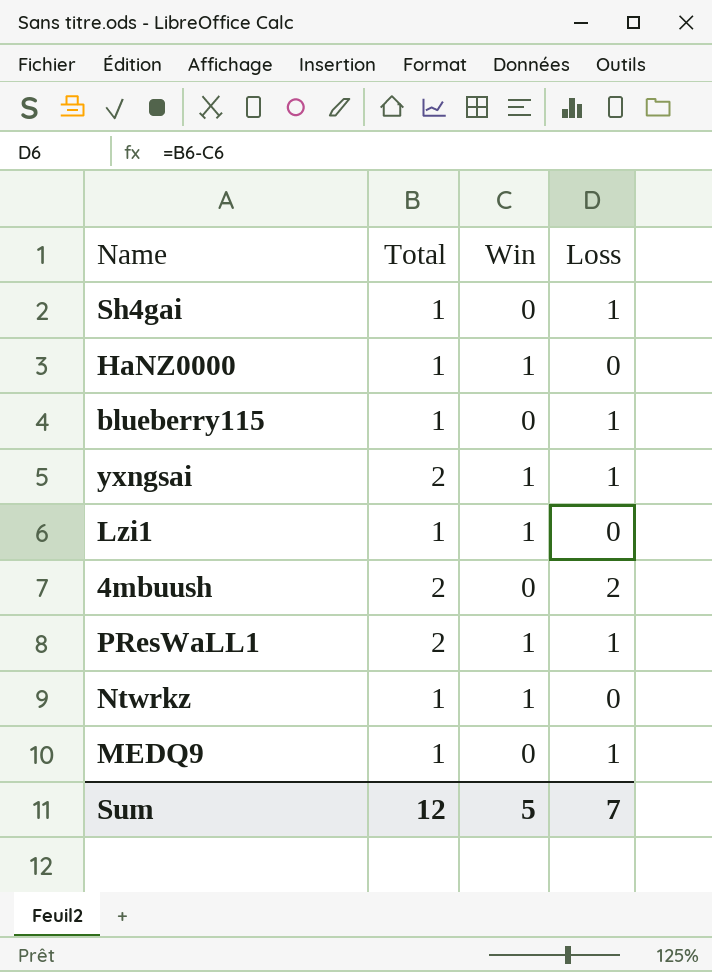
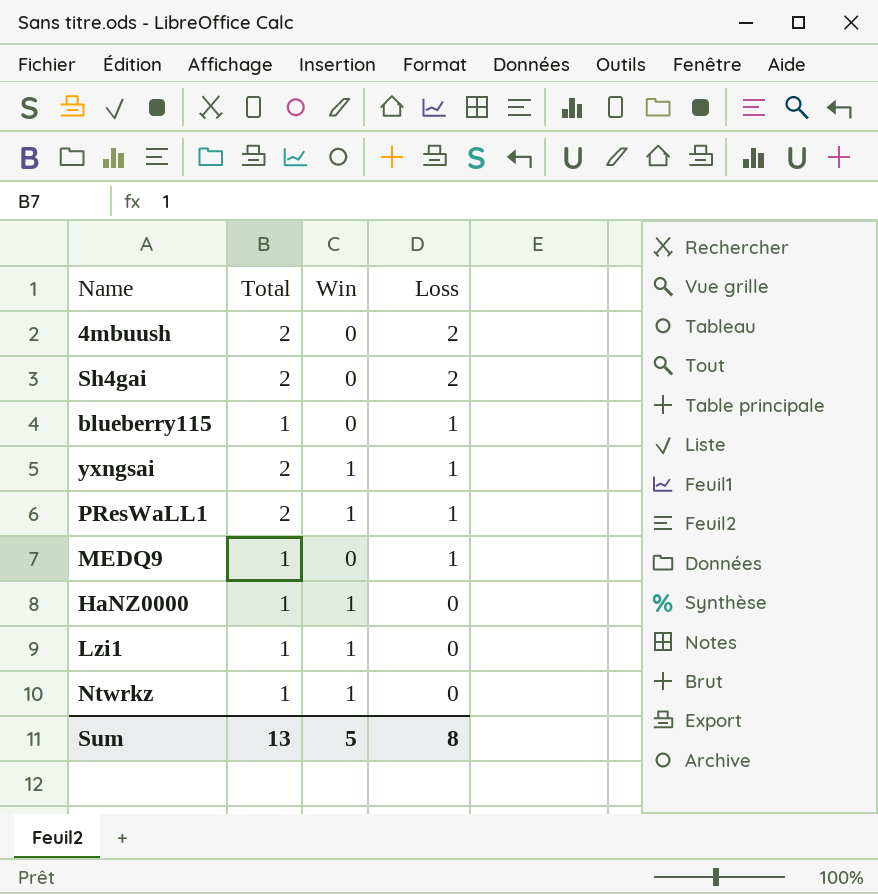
row order: none -> Loss descending
Sh4gai | Total: 1 -> 2
Sh4gai | Loss: 1 -> 2
Sum | Total: 12 -> 13
Sum | Loss: 7 -> 8

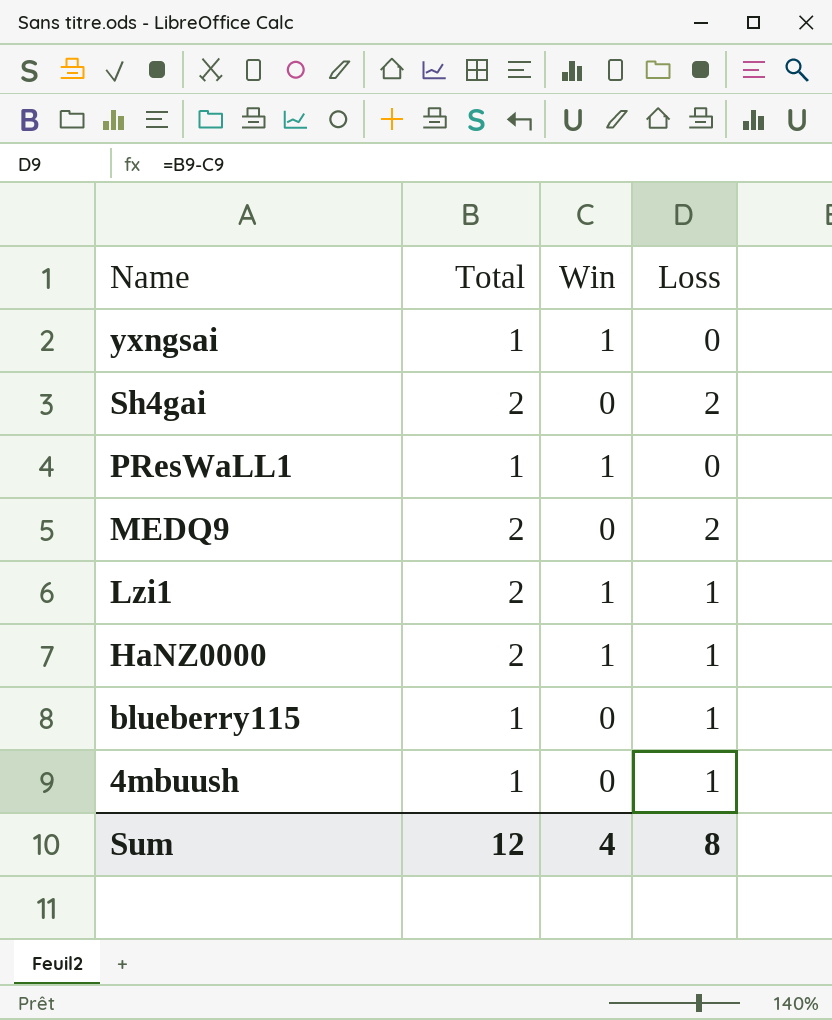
row order: Loss descending -> Name descending
row Ntwrkz: 1 | 1 | 0 -> none
yxngsai | Total: 2 -> 1
yxngsai | Loss: 1 -> 0
PResWaLL1 | Total: 2 -> 1
PResWaLL1 | Loss: 1 -> 0
MEDQ9 | Total: 1 -> 2
MEDQ9 | Loss: 1 -> 2
Lzi1 | Total: 1 -> 2
Lzi1 | Loss: 0 -> 1
HaNZ0000 | Total: 1 -> 2
HaNZ0000 | Loss: 0 -> 1
4mbuush | Total: 2 -> 1
4mbuush | Loss: 2 -> 1
Sum | Total: 13 -> 12
Sum | Win: 5 -> 4

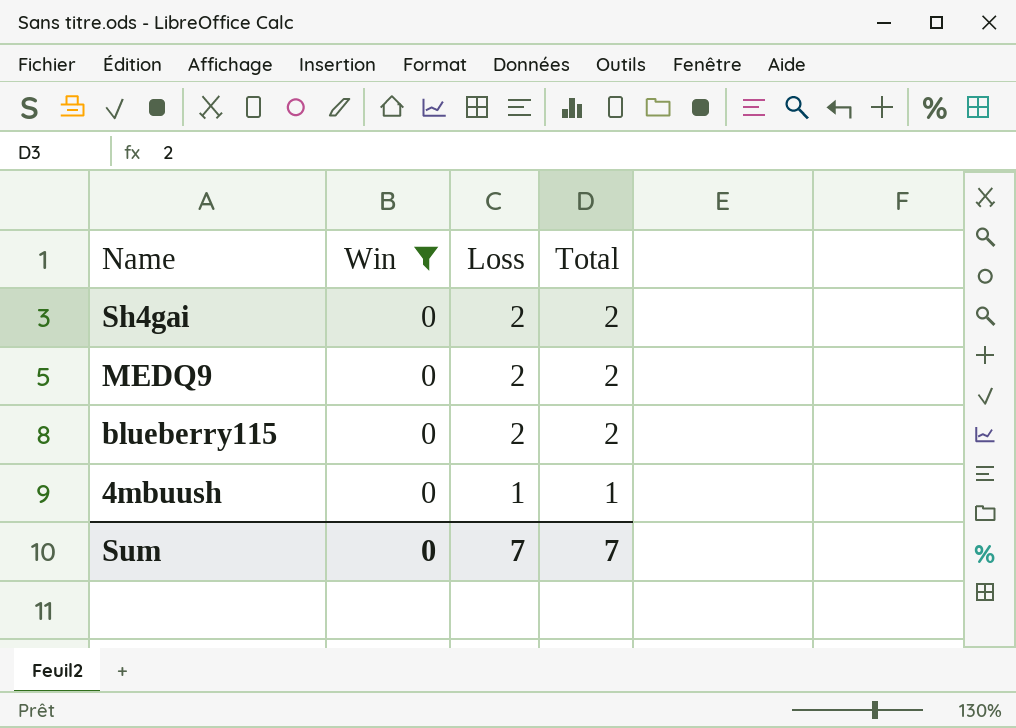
filter: none -> Win = 0
column Total | position: 2 -> 4
blueberry115 | Loss: 1 -> 2
blueberry115 | Total: 1 -> 2
Sum | Win: 4 -> 0
Sum | Loss: 8 -> 7
Sum | Total: 12 -> 7

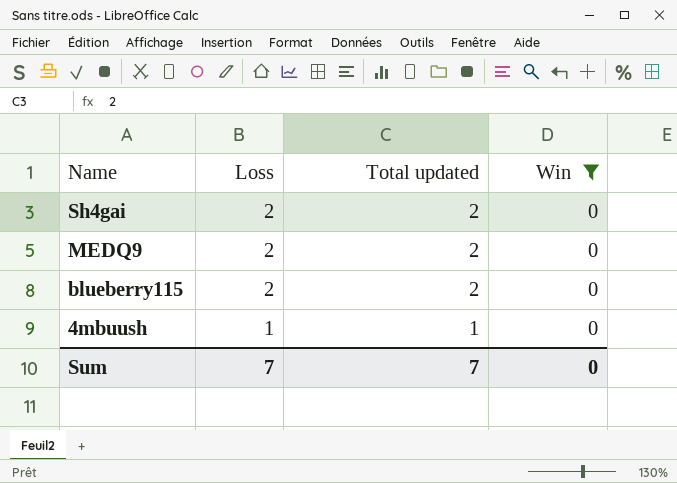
column name: Total -> Total updated
column Win | position: 2 -> 4

